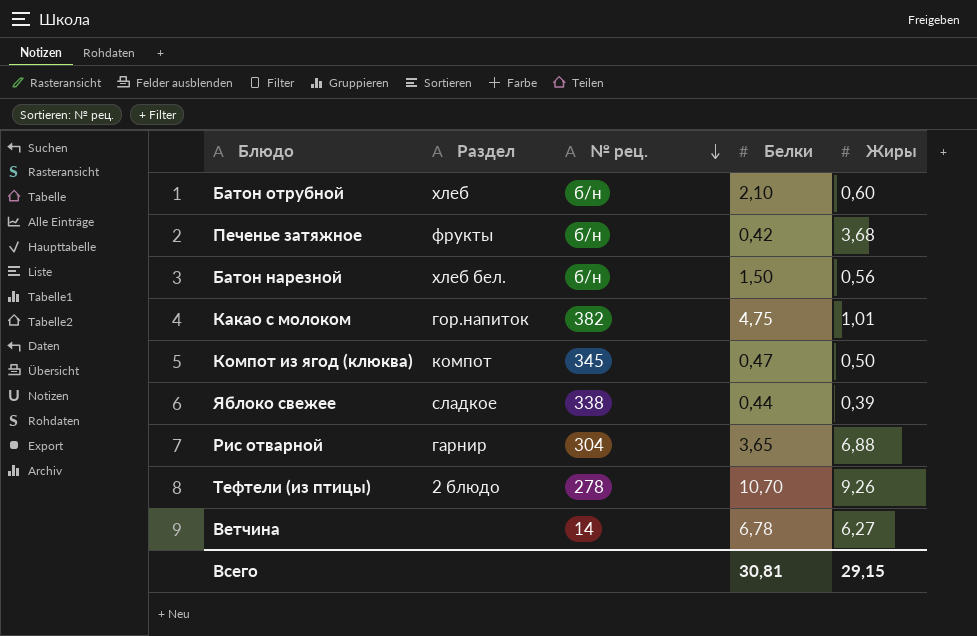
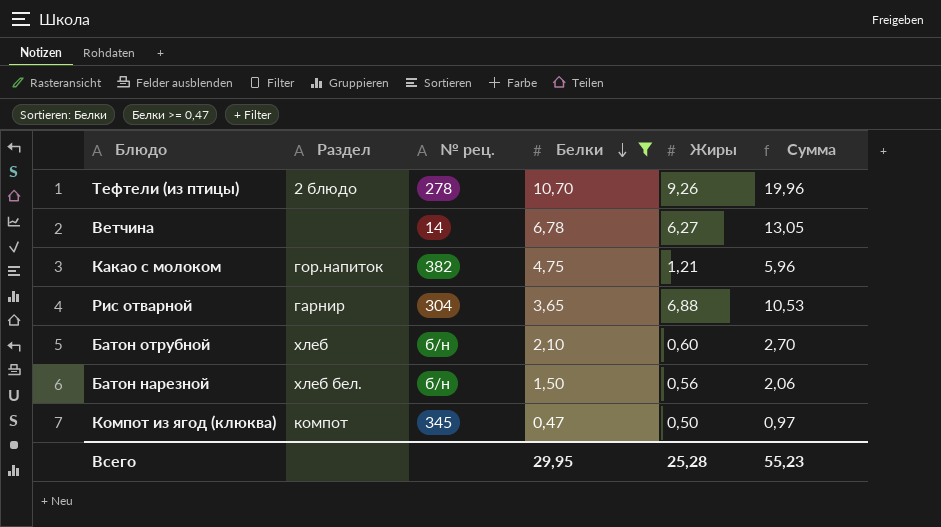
filter: none -> Белки >= 0,47
row order: № рец. descending -> Белки descending
column Сумма | formula: none -> [Белки] + [Жиры]
Какао с молоком | Жиры: 1,01 -> 1,21
Всего | Белки: 30,81 -> 29,95
Всего | Жиры: 29,15 -> 25,28

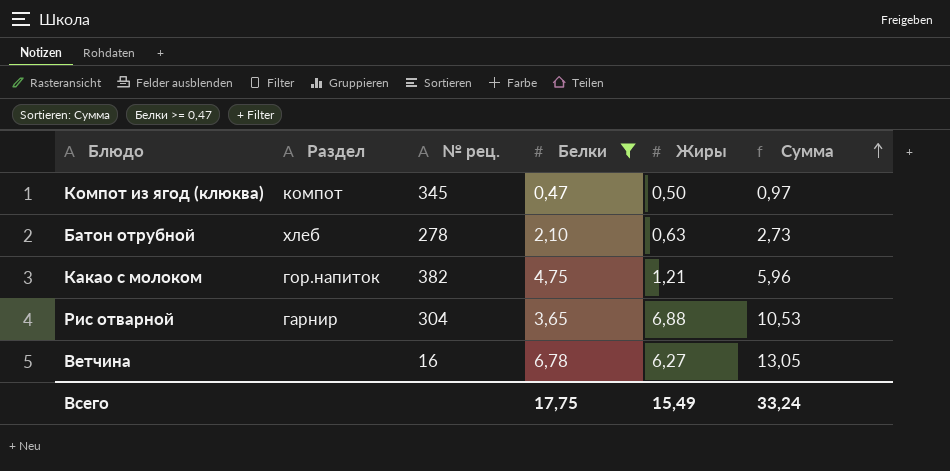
row order: Белки descending -> Сумма ascending
row Тефтели (из птицы): 2 блюдо | 278 | 10,70 | 9,26 | 19,96 -> none
row Батон нарезной: хлеб бел. | б/н | 1,50 | 0,56 | 2,06 -> none
Батон отрубной | № рец.: б/н -> 278
Батон отрубной | Жиры: 0,60 -> 0,63
Батон отрубной | Сумма: 2,70 -> 2,73
Ветчина | № рец.: 14 -> 16
Всего | Белки: 29,95 -> 17,75
Всего | Жиры: 25,28 -> 15,49
Всего | Сумма: 55,23 -> 33,24

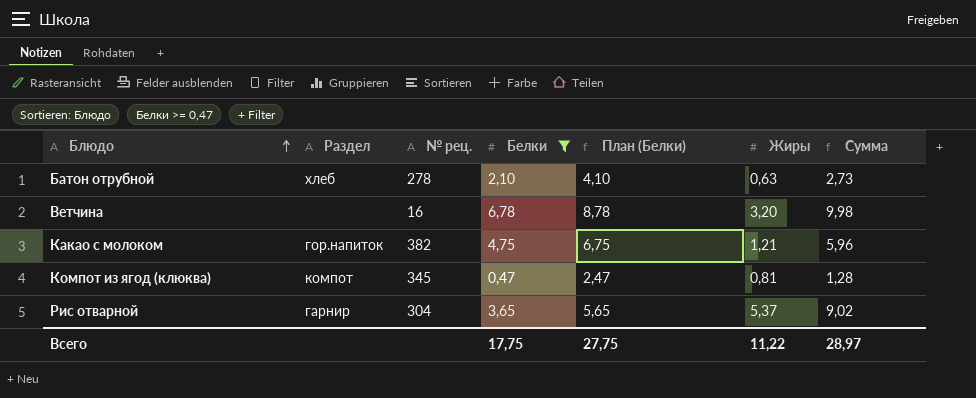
row order: Сумма ascending -> Блюдо ascending
column План (Белки) | formula: none -> [Белки] + 2
Ветчина | Жиры: 6,27 -> 3,20
Ветчина | Сумма: 13,05 -> 9,98
Компот из ягод (клюква) | Жиры: 0,50 -> 0,81
Компот из ягод (клюква) | Сумма: 0,97 -> 1,28
Рис отварной | Жиры: 6,88 -> 5,37
Рис отварной | Сумма: 10,53 -> 9,02
Всего | Жиры: 15,49 -> 11,22
Всего | Сумма: 33,24 -> 28,97

